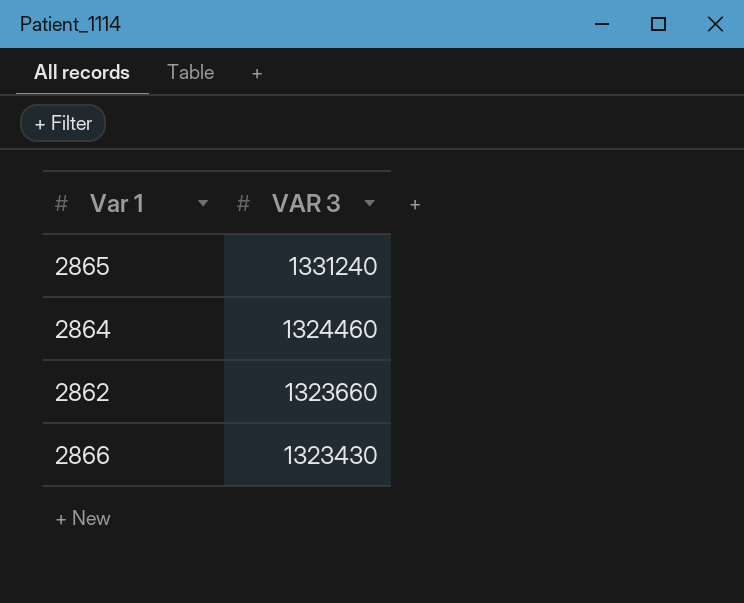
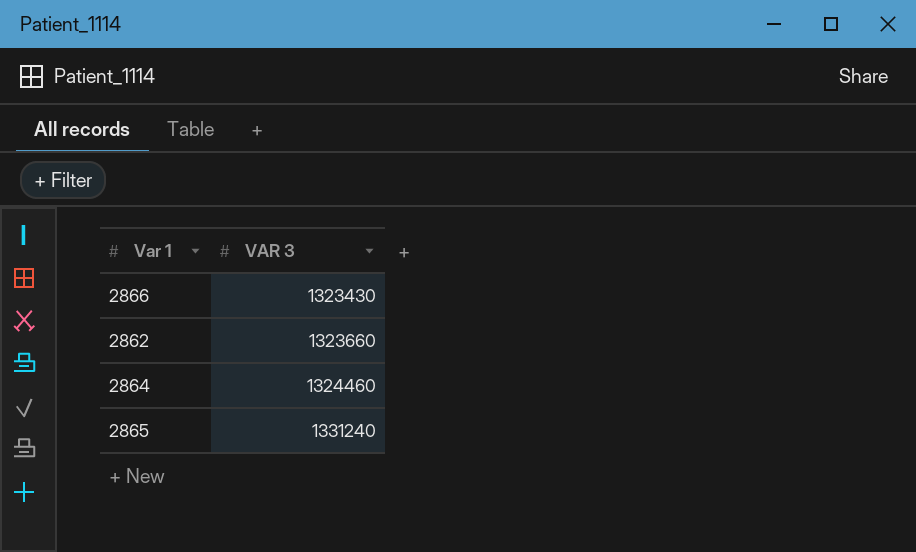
row order: VAR 3 descending -> VAR 3 ascending

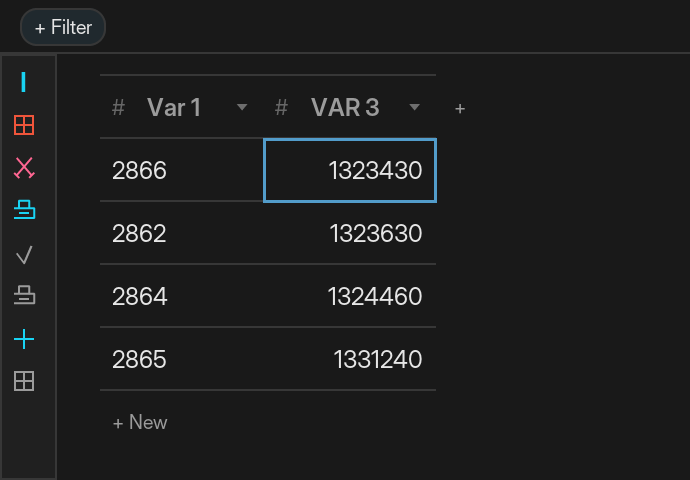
2862 | VAR 3: 1323660 -> 1323630

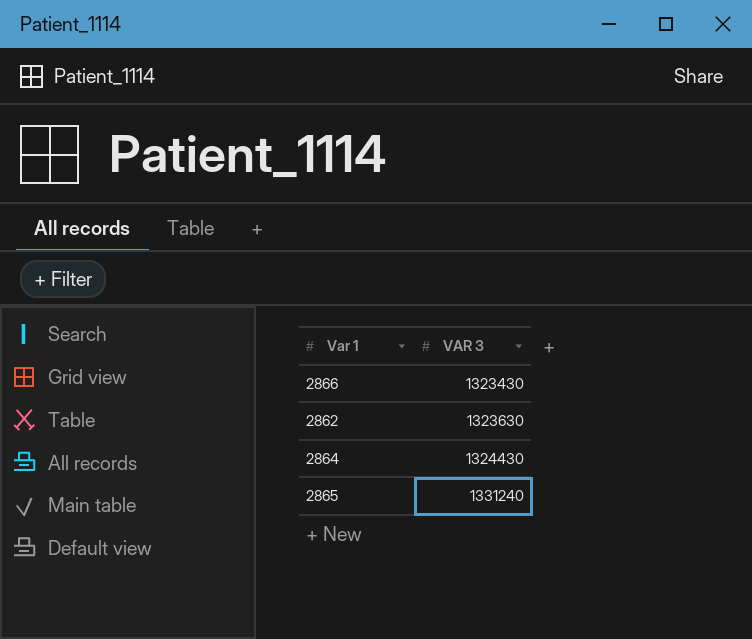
2864 | VAR 3: 1324460 -> 1324430

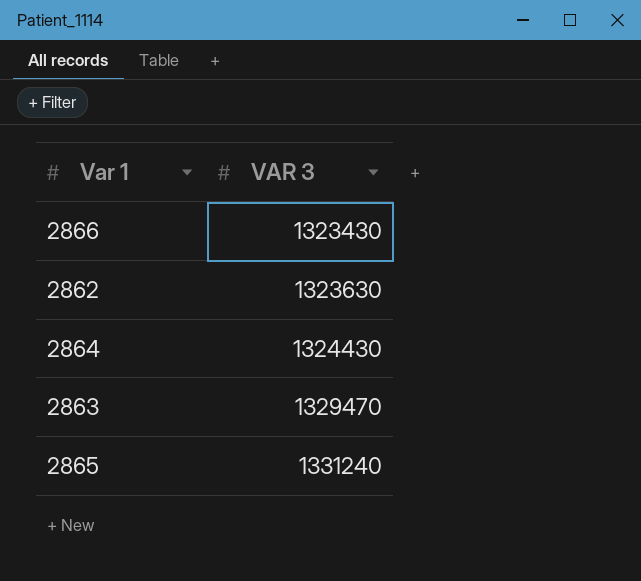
row 2863: none -> 1329470

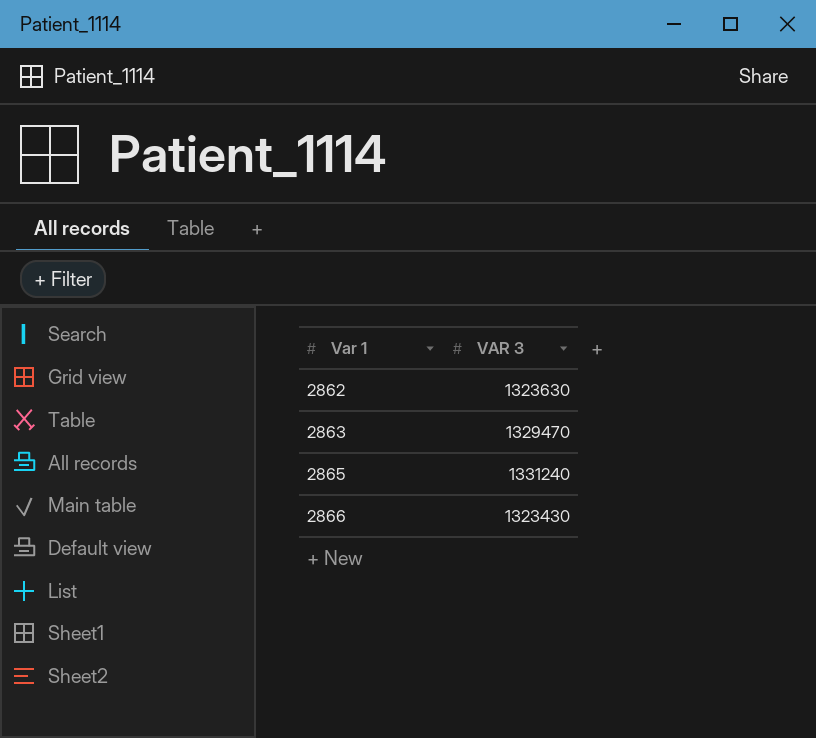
row order: VAR 3 ascending -> Var 1 ascending
row 2864: 1324430 -> none

